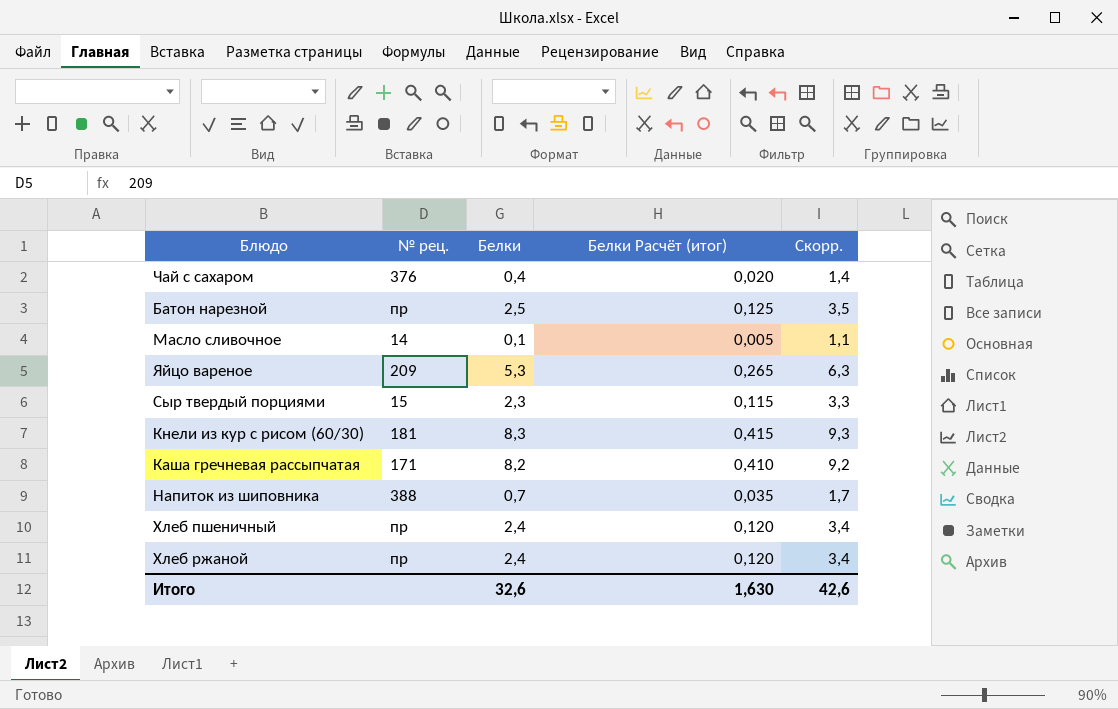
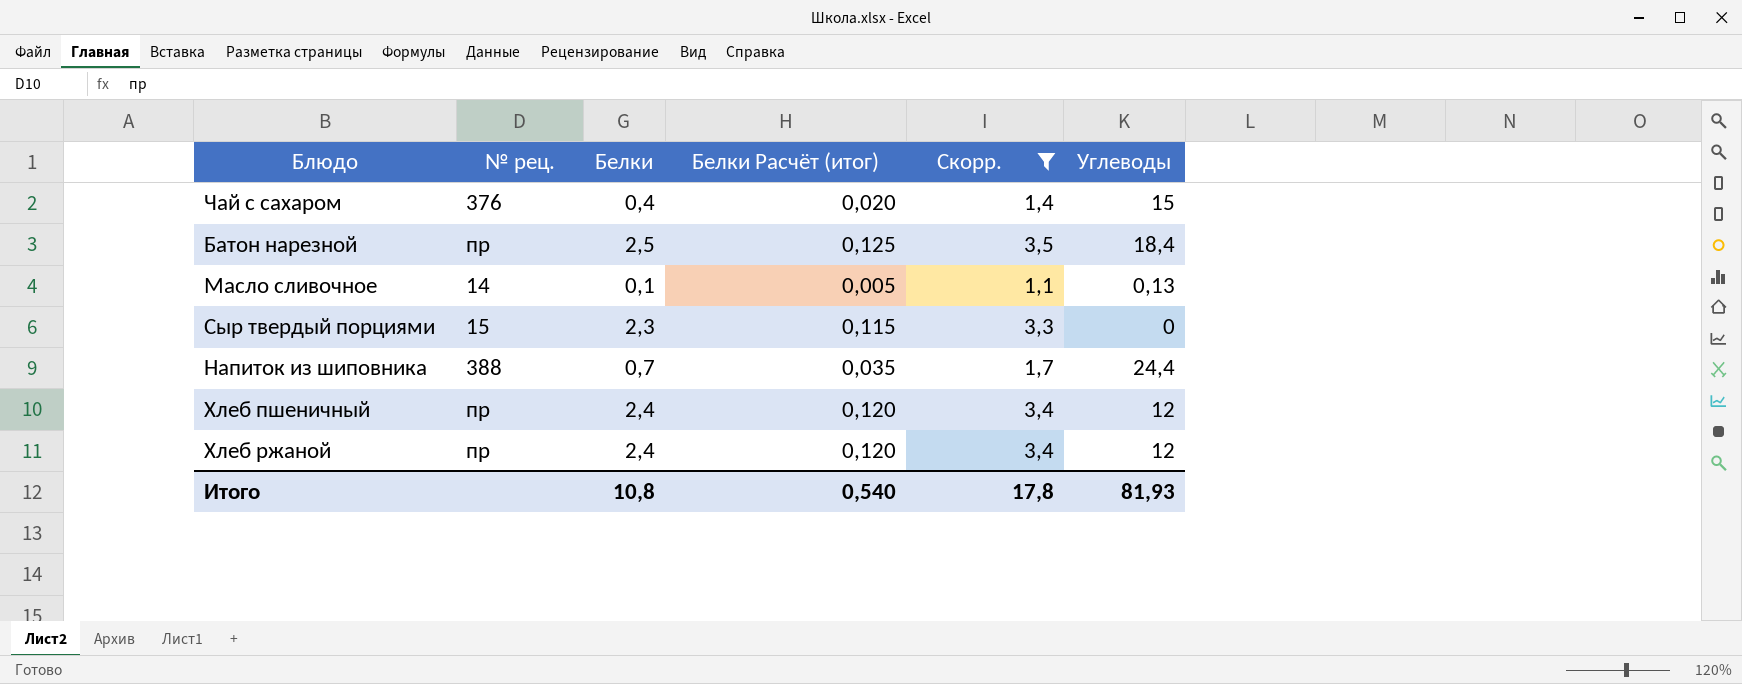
filter: none -> Скорр. <= 3,5
column Углеводы | position: none -> 6
Итого | Белки: 32,6 -> 10,8
Итого | Белки Расчёт (итог): 1,630 -> 0,540
Итого | Скорр.: 42,6 -> 17,8

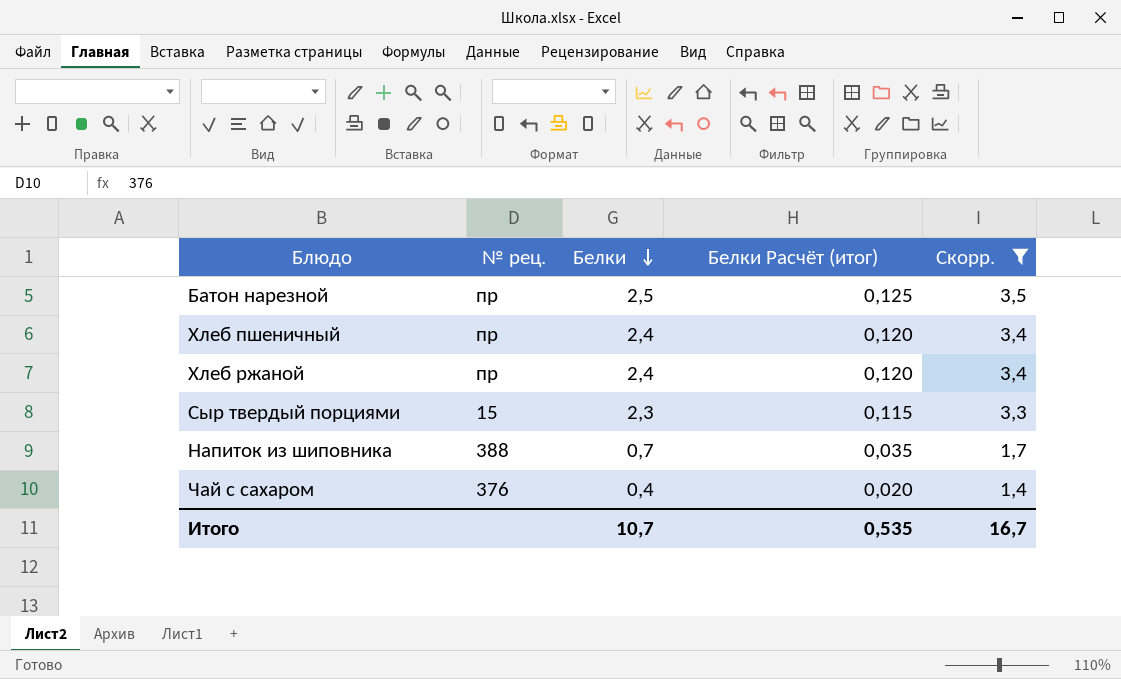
row order: none -> Белки descending
column Углеводы | position: 6 -> none
row Масло сливочное: 14 | 0,1 | 0,005 | 1,1 | 0,13 -> none
Итого | Белки: 10,8 -> 10,7
Итого | Белки Расчёт (итог): 0,540 -> 0,535
Итого | Скорр.: 17,8 -> 16,7

